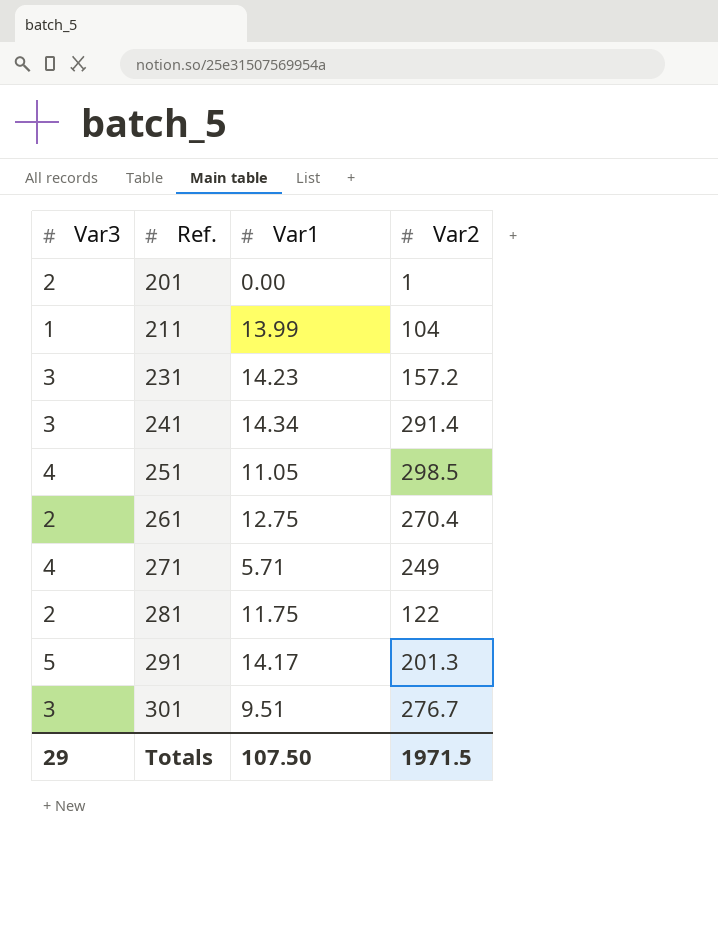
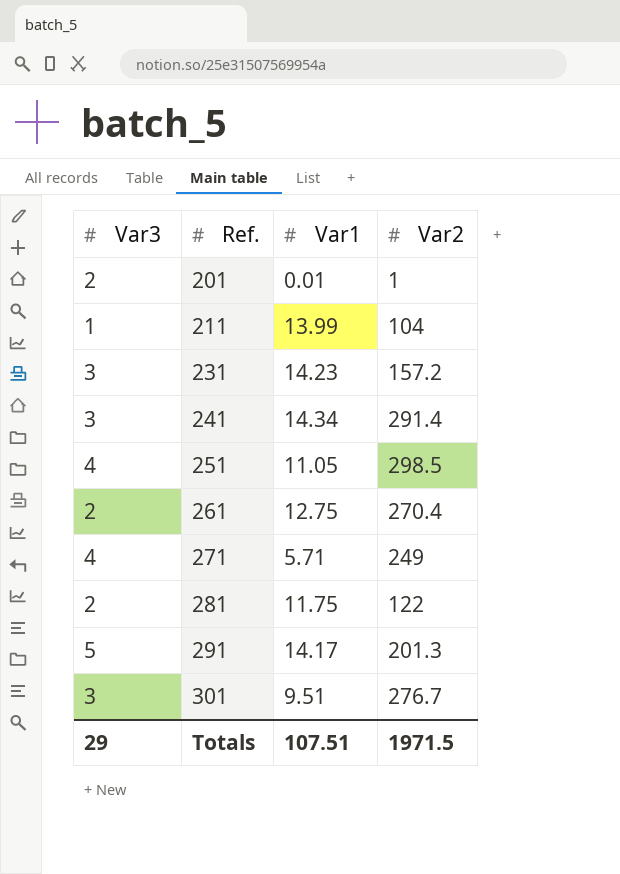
201 | Var1: 0.00 -> 0.01
Totals | Var1: 107.50 -> 107.51

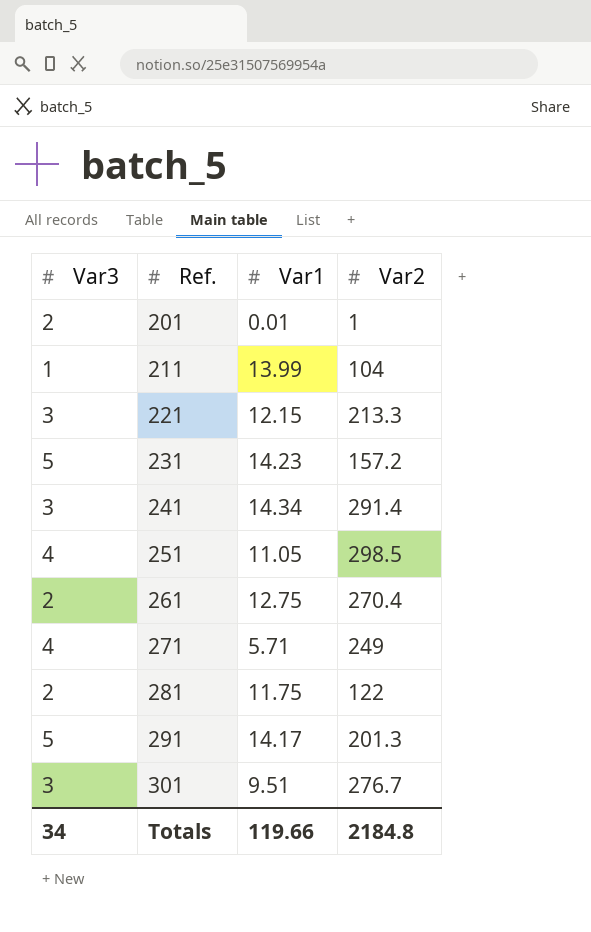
row 221: none -> 3 | 12.15 | 213.3
231 | Var3: 3 -> 5
Totals | Var3: 29 -> 34
Totals | Var1: 107.51 -> 119.66
Totals | Var2: 1971.5 -> 2184.8

